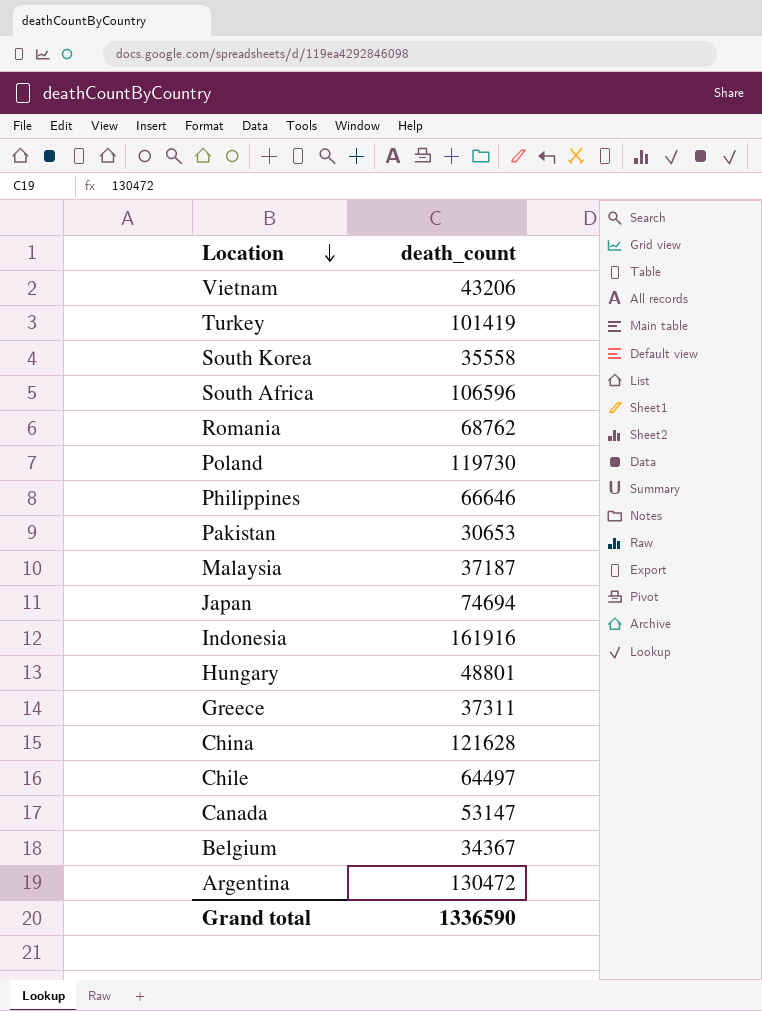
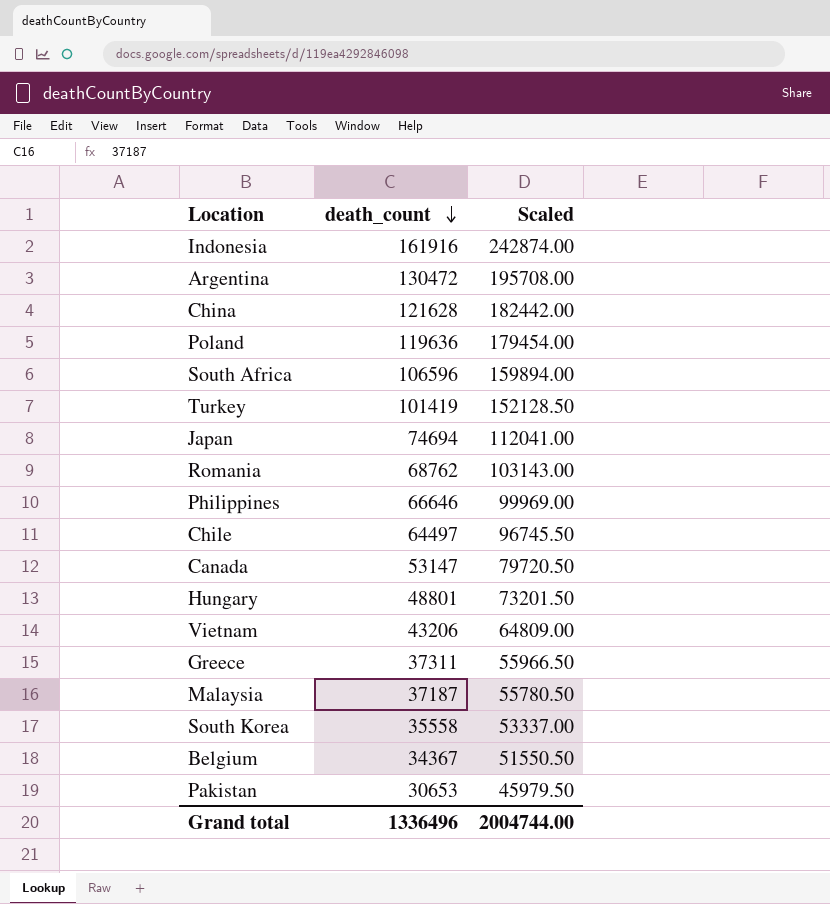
row order: Location descending -> death_count descending
column Scaled | formula: none -> [death_count] * 1.5
Poland | death_count: 119730 -> 119636
Grand total | death_count: 1336590 -> 1336496

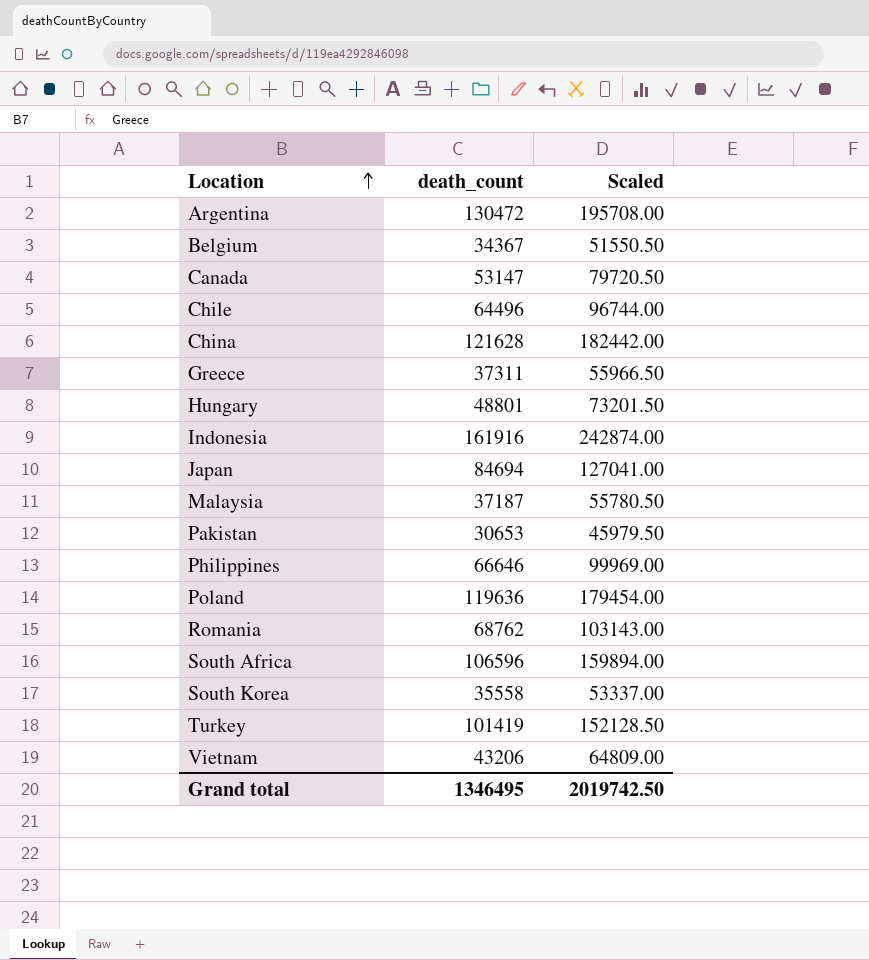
row order: death_count descending -> Location ascending
Chile | death_count: 64497 -> 64496
Chile | Scaled: 96745.50 -> 96744.00
Japan | death_count: 74694 -> 84694
Japan | Scaled: 112041.00 -> 127041.00
Grand total | death_count: 1336496 -> 1346495
Grand total | Scaled: 2004744.00 -> 2019742.50

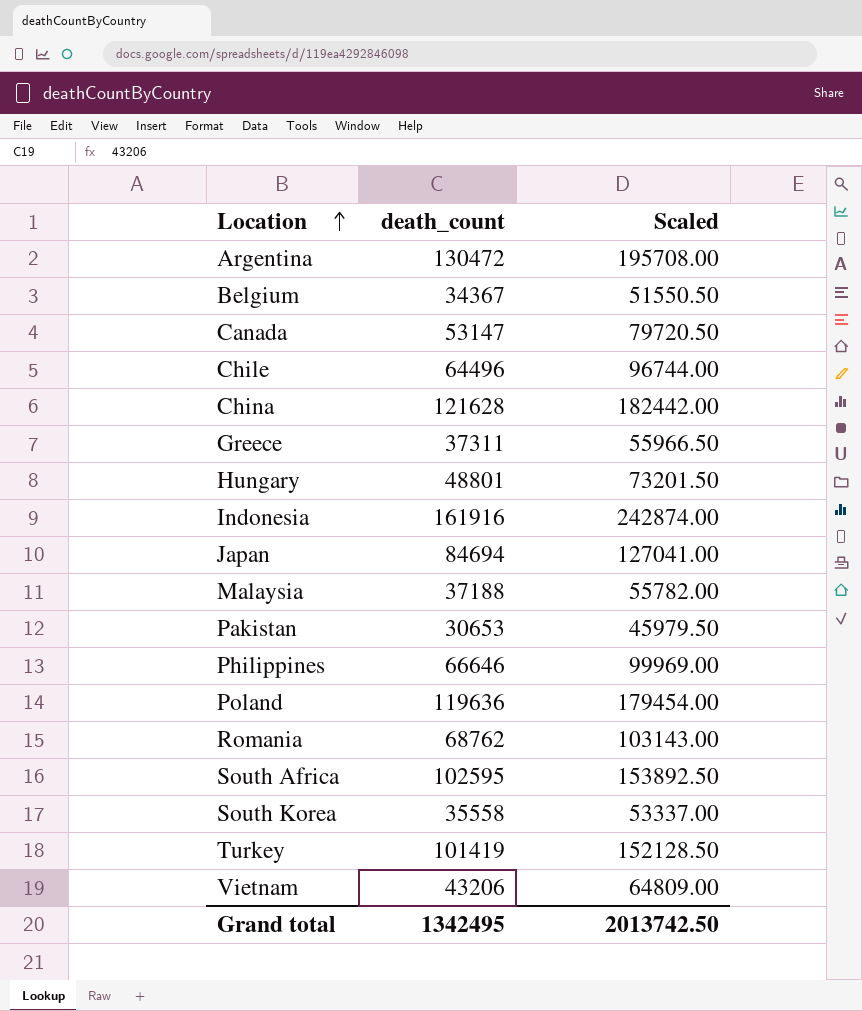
Malaysia | death_count: 37187 -> 37188
Malaysia | Scaled: 55780.50 -> 55782.00
South Africa | death_count: 106596 -> 102595
South Africa | Scaled: 159894.00 -> 153892.50
Grand total | death_count: 1346495 -> 1342495
Grand total | Scaled: 2019742.50 -> 2013742.50

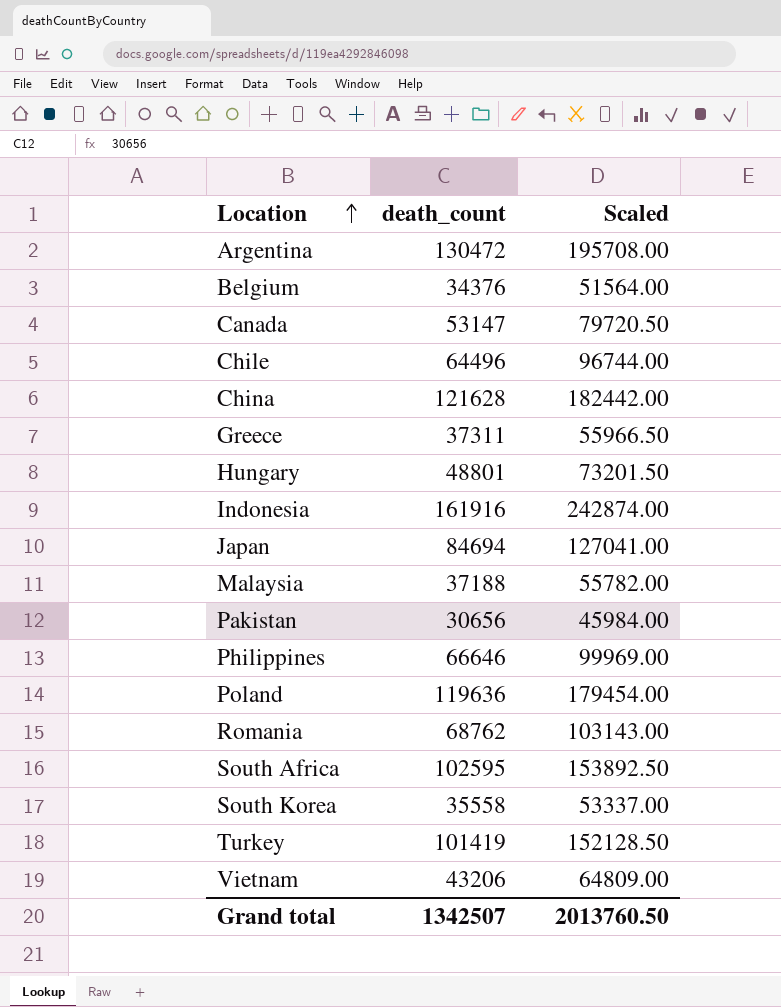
Belgium | death_count: 34367 -> 34376
Belgium | Scaled: 51550.50 -> 51564.00
Pakistan | death_count: 30653 -> 30656
Pakistan | Scaled: 45979.50 -> 45984.00
Grand total | death_count: 1342495 -> 1342507
Grand total | Scaled: 2013742.50 -> 2013760.50

